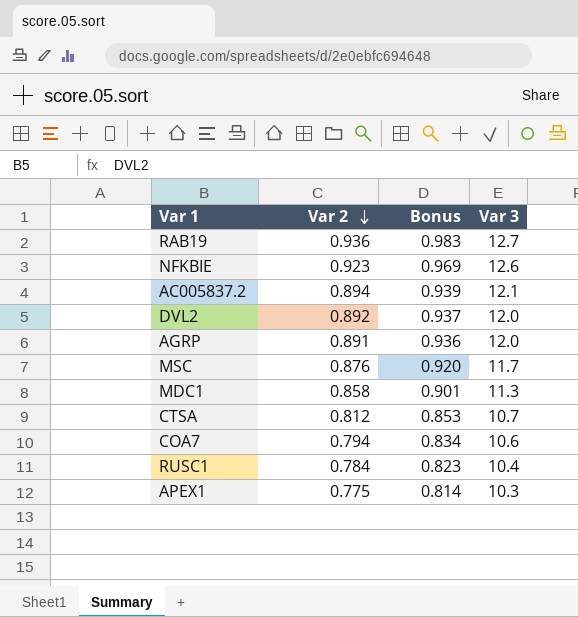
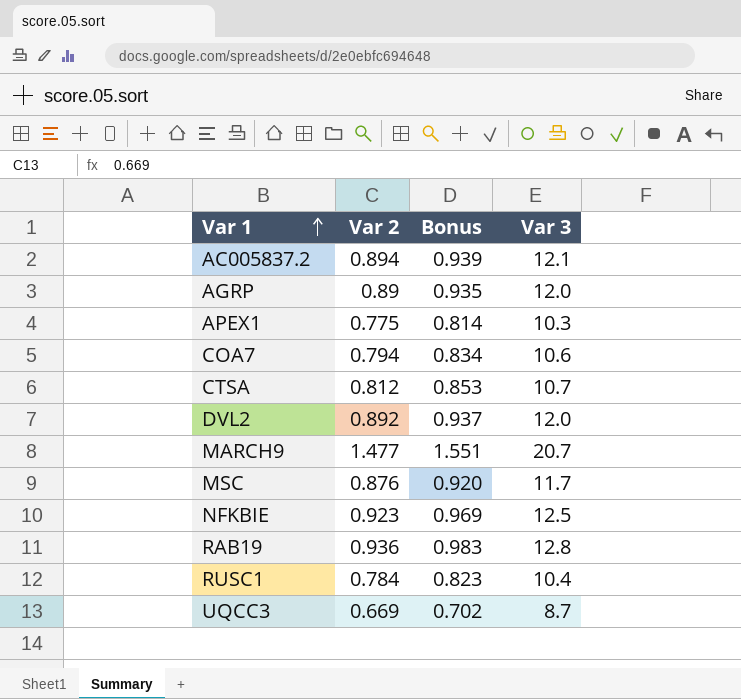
row order: Var 2 descending -> Var 1 ascending
row MDC1: 0.858 | 0.901 | 11.3 -> none
AGRP | Var 2: 0.891 -> 0.89
AGRP | Bonus: 0.936 -> 0.935
row MARCH9: none -> 1.477 | 1.551 | 20.7
NFKBIE | Var 3: 12.6 -> 12.5
RAB19 | Var 3: 12.7 -> 12.8
row UQCC3: none -> 0.669 | 0.702 | 8.7

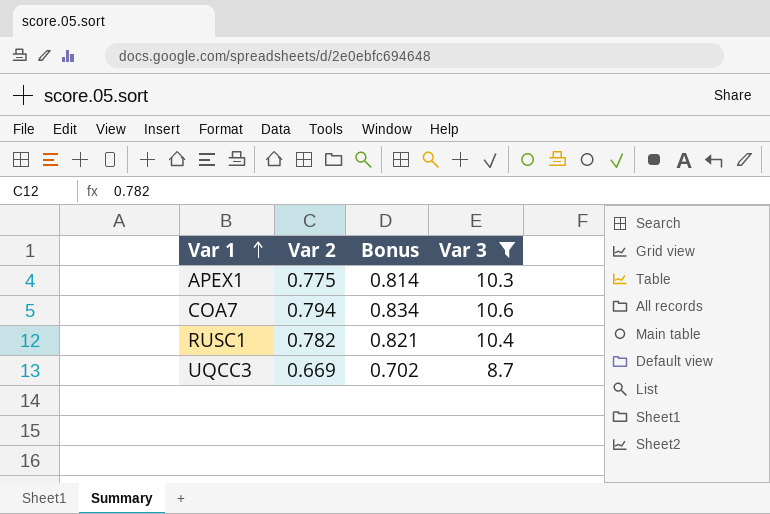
filter: none -> Var 3 <= 10.6
RUSC1 | Var 2: 0.784 -> 0.782
RUSC1 | Bonus: 0.823 -> 0.821

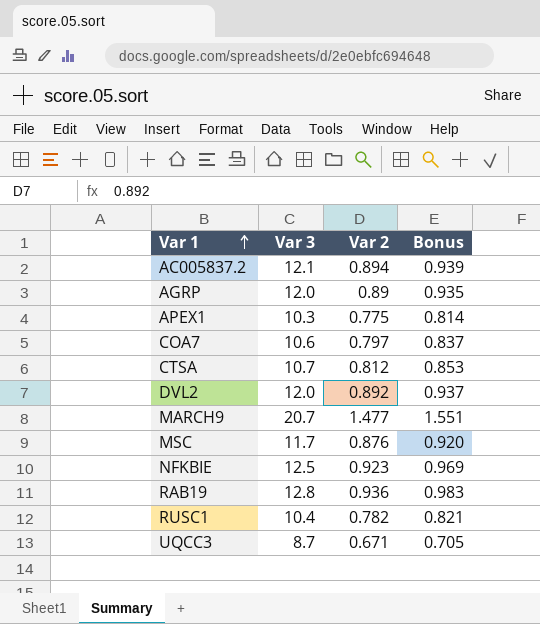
filter: Var 3 <= 10.6 -> none
column Var 3 | position: 4 -> 2
COA7 | Var 2: 0.794 -> 0.797
COA7 | Bonus: 0.834 -> 0.837
UQCC3 | Var 2: 0.669 -> 0.671
UQCC3 | Bonus: 0.702 -> 0.705

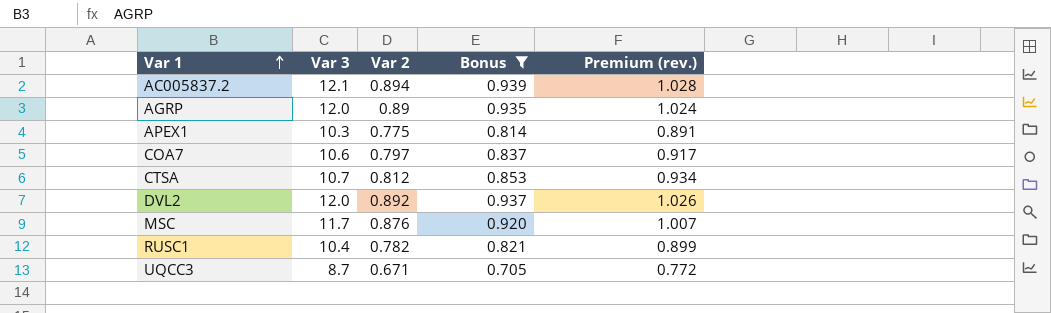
filter: none -> Bonus <= 0.939
column Premium (rev.) | formula: none -> [Var 2] * 1.15

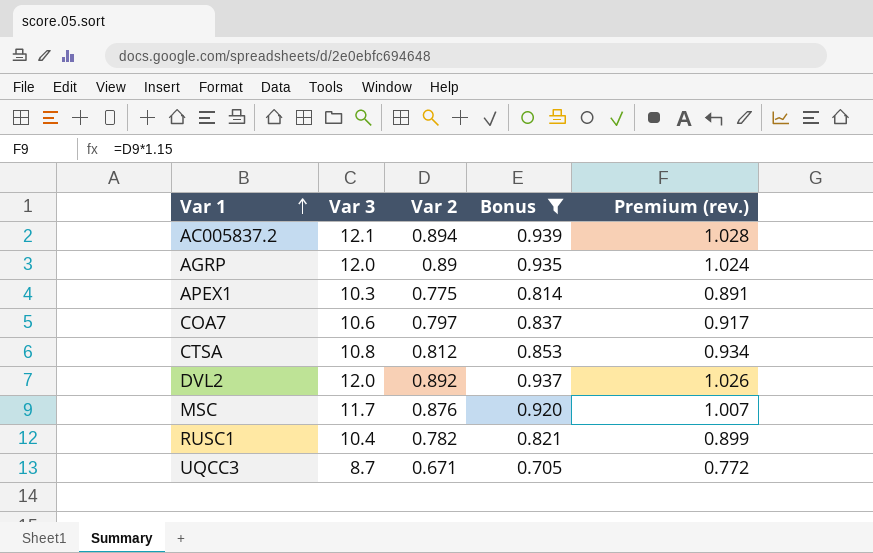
CTSA | Var 3: 10.7 -> 10.8

